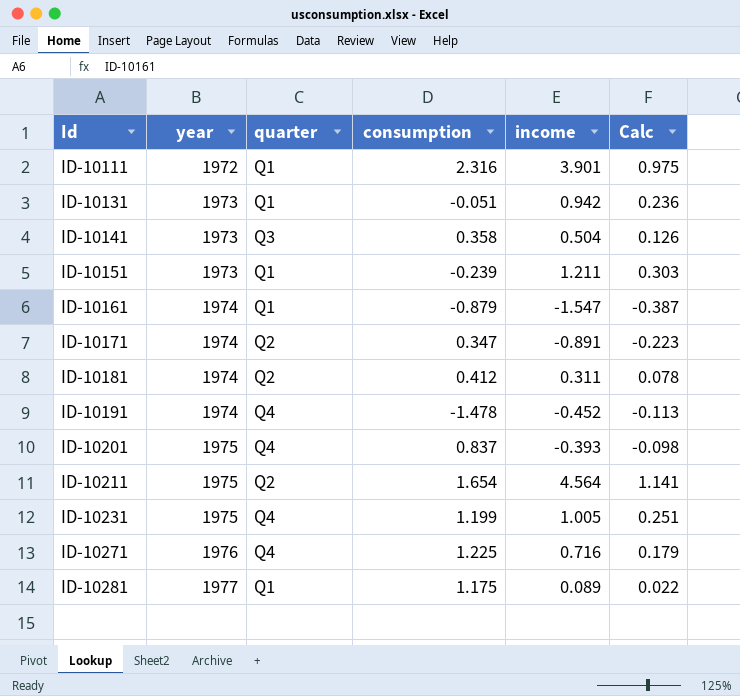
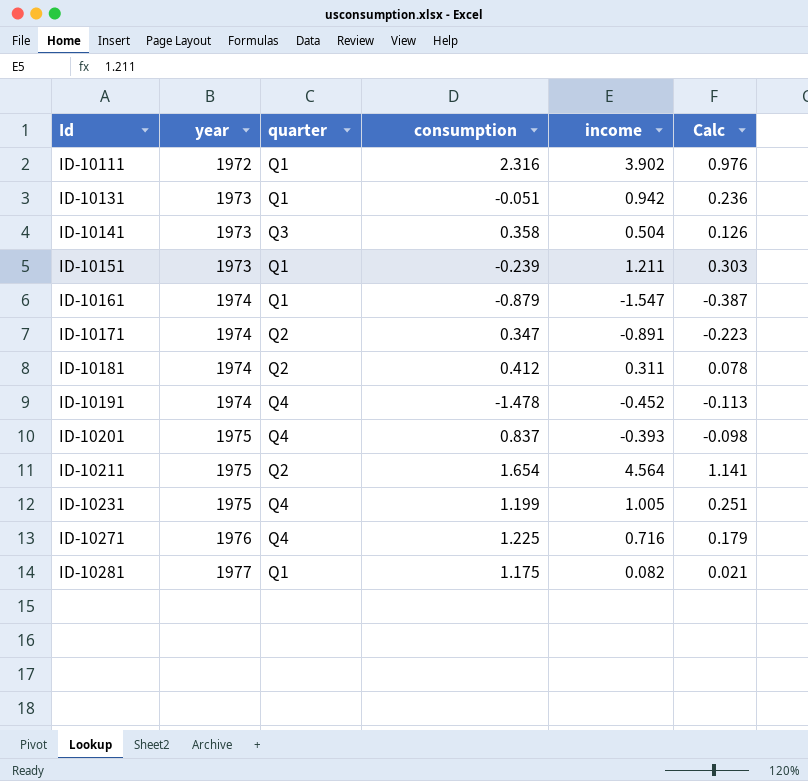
ID-10111 | income: 3.901 -> 3.902
ID-10111 | Calc: 0.975 -> 0.976
ID-10281 | income: 0.089 -> 0.082
ID-10281 | Calc: 0.022 -> 0.021

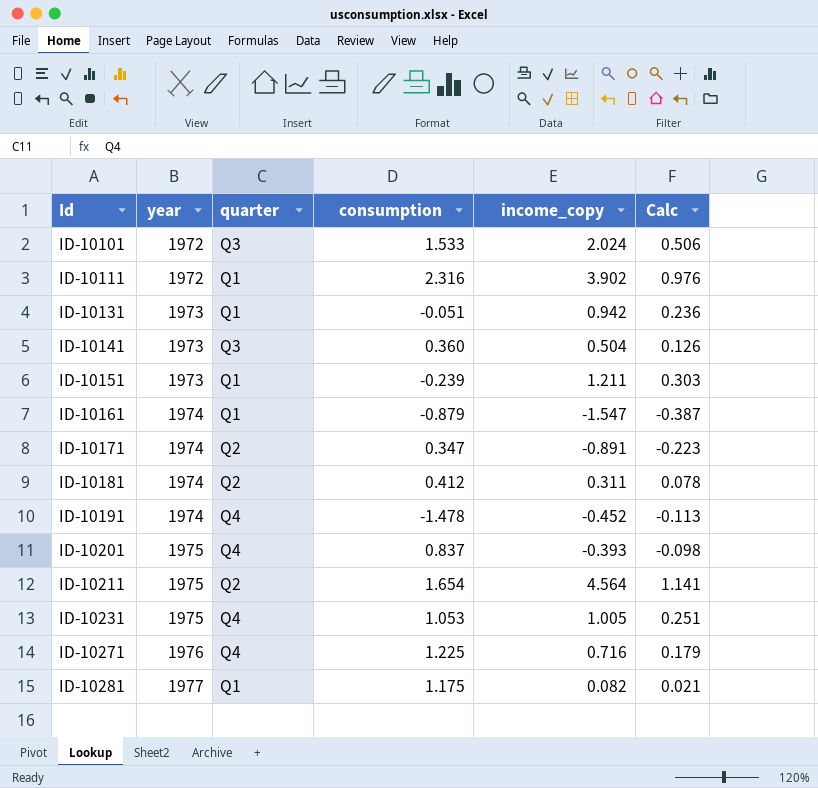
column name: income -> income_copy
row ID-10101: none -> 1972 | Q3 | 1.533 | 2.024 | 0.506
ID-10141 | consumption: 0.358 -> 0.360
ID-10231 | consumption: 1.199 -> 1.053

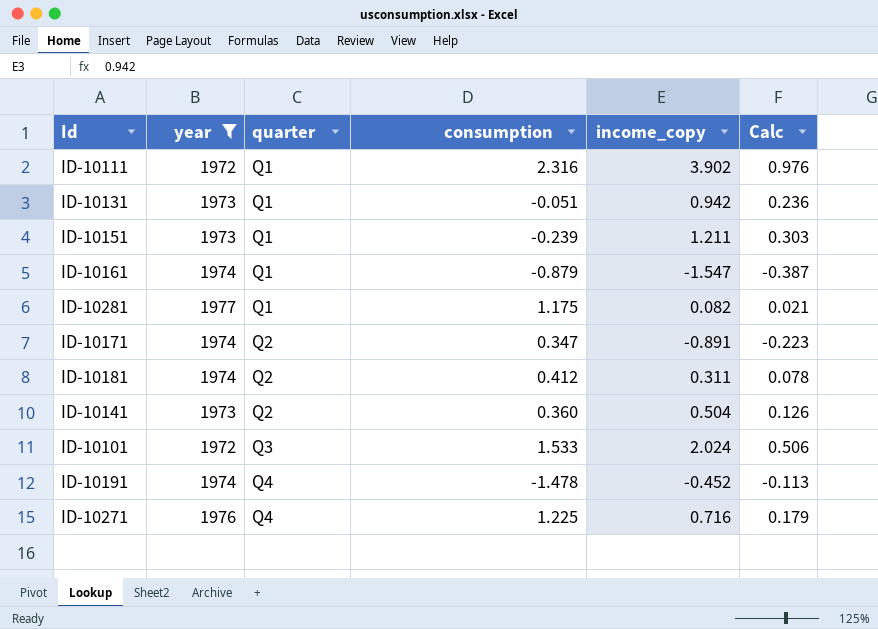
filter: none -> year != 1975
row order: Id ascending -> quarter ascending
ID-10141 | quarter: Q3 -> Q2

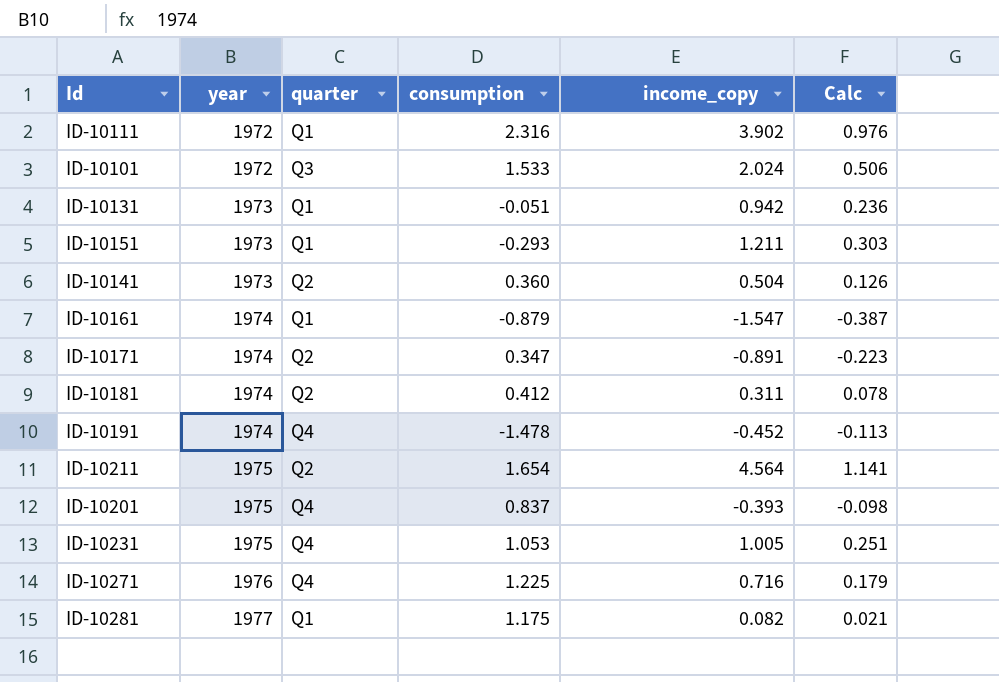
filter: year != 1975 -> none
row order: quarter ascending -> year ascending
ID-10151 | consumption: -0.239 -> -0.293

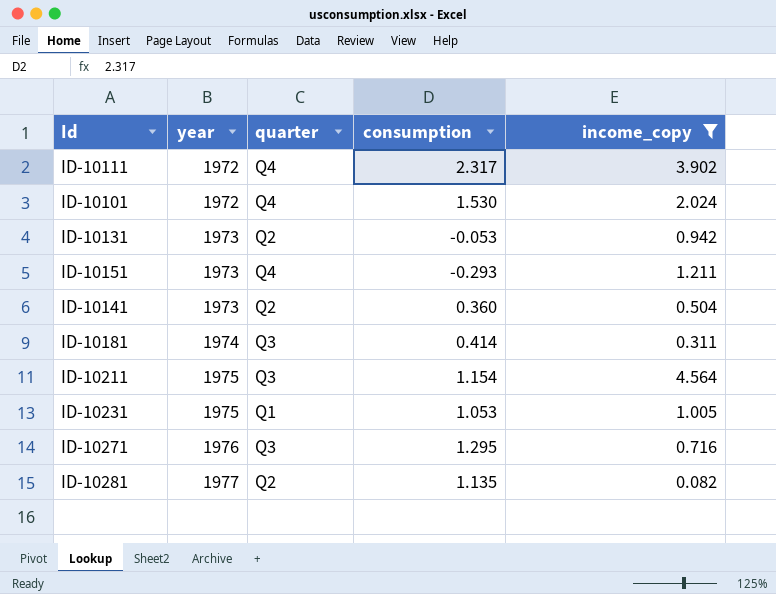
filter: none -> income_copy >= 0.082
column Calc | formula: [income_copy] * 0.25 -> none
ID-10111 | quarter: Q1 -> Q4
ID-10111 | consumption: 2.316 -> 2.317
ID-10101 | quarter: Q3 -> Q4
ID-10101 | consumption: 1.533 -> 1.530
ID-10131 | quarter: Q1 -> Q2
ID-10131 | consumption: -0.051 -> -0.053
ID-10151 | quarter: Q1 -> Q4
ID-10181 | quarter: Q2 -> Q3
ID-10181 | consumption: 0.412 -> 0.414
ID-10211 | quarter: Q2 -> Q3
ID-10211 | consumption: 1.654 -> 1.154
ID-10231 | quarter: Q4 -> Q1
ID-10271 | quarter: Q4 -> Q3
ID-10271 | consumption: 1.225 -> 1.295
ID-10281 | quarter: Q1 -> Q2
ID-10281 | consumption: 1.175 -> 1.135

